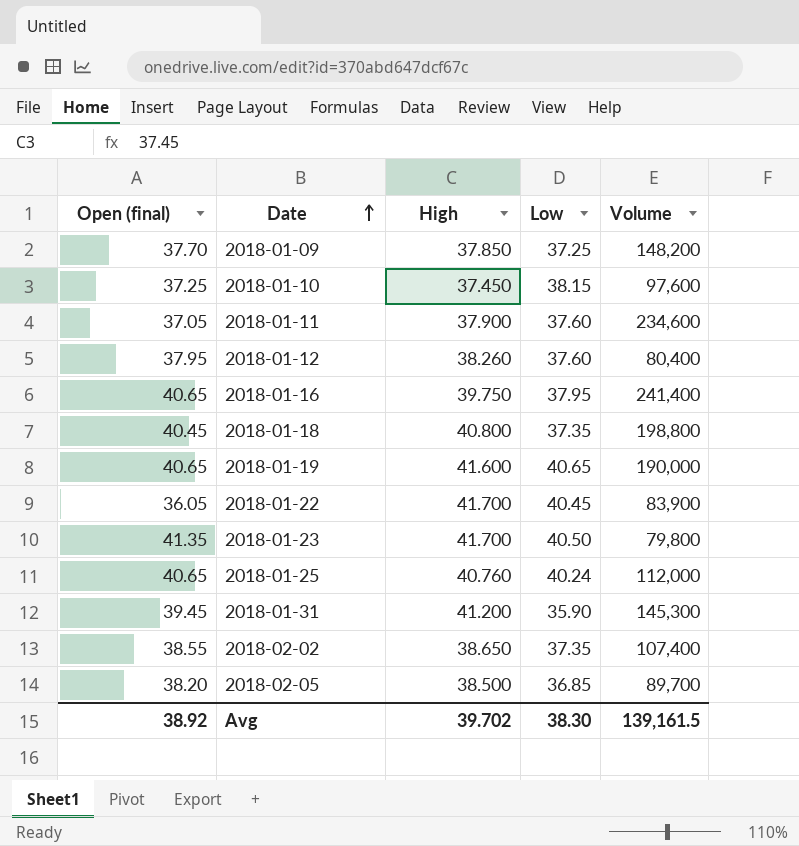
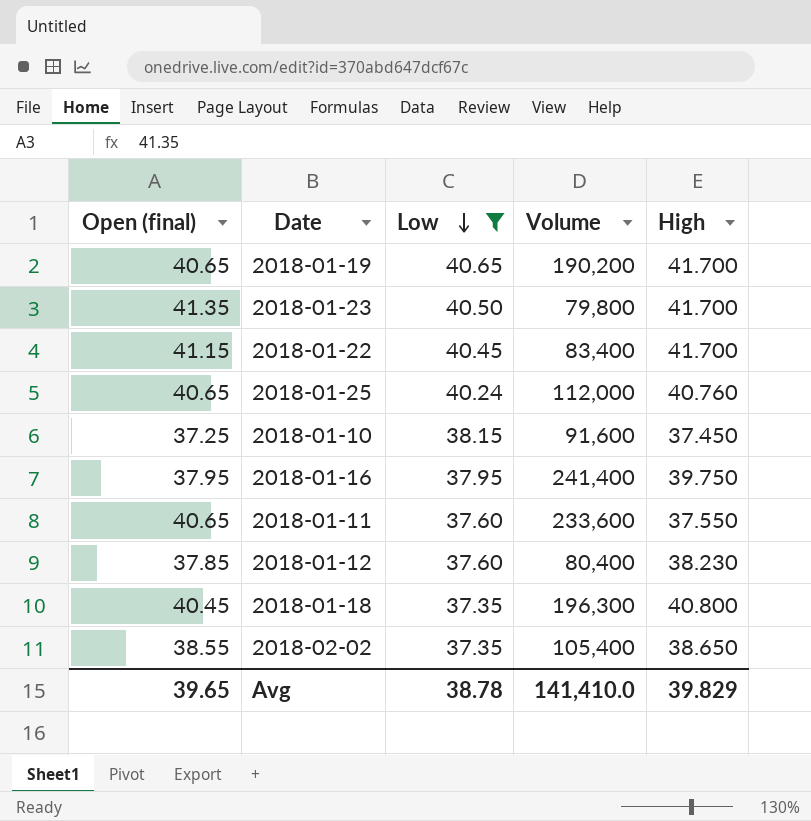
filter: none -> Low >= 37.35
row order: Date ascending -> Low descending
column High | position: 3 -> 5
2018-01-19 | Volume: 190,000 -> 190,200
2018-01-19 | High: 41.600 -> 41.700
2018-01-22 | Open (final): 36.05 -> 41.15
2018-01-22 | Volume: 83,900 -> 83,400
2018-01-10 | Volume: 97,600 -> 91,600
2018-01-16 | Open (final): 40.65 -> 37.95
2018-01-11 | Open (final): 37.05 -> 40.65
2018-01-11 | Volume: 234,600 -> 233,600
2018-01-11 | High: 37.900 -> 37.550
2018-01-12 | Open (final): 37.95 -> 37.85
2018-01-12 | High: 38.260 -> 38.230
2018-01-18 | Volume: 198,800 -> 196,300
2018-02-02 | Volume: 107,400 -> 105,400
Avg | Open (final): 38.92 -> 39.65
Avg | Low: 38.30 -> 38.78
Avg | Volume: 139,161.5 -> 141,410.0
Avg | High: 39.702 -> 39.829

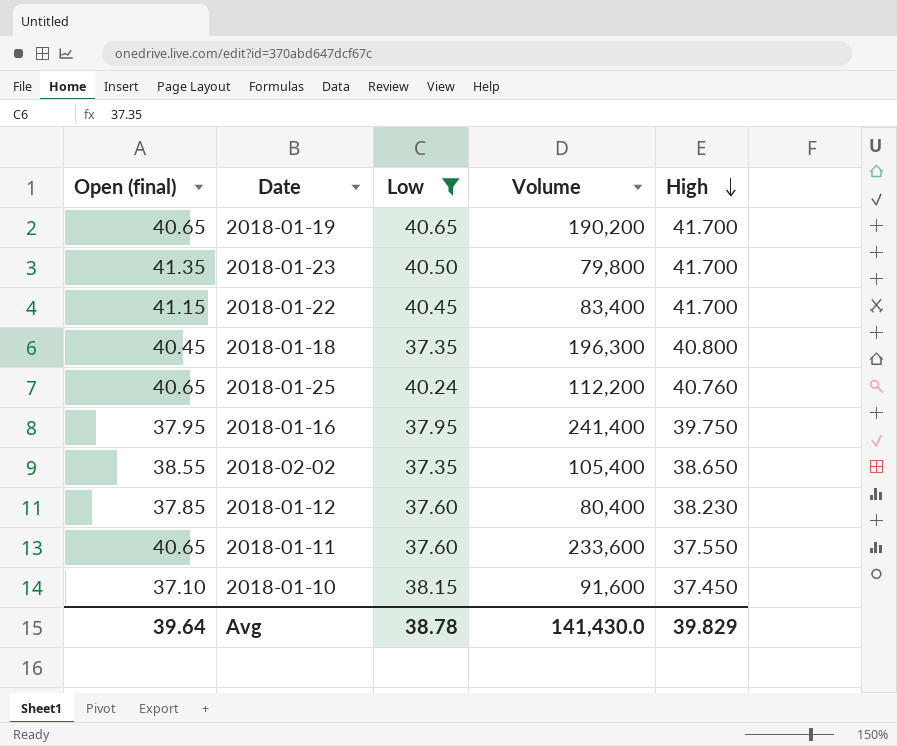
row order: Low descending -> High descending
2018-01-25 | Volume: 112,000 -> 112,200
2018-01-10 | Open (final): 37.25 -> 37.10
Avg | Open (final): 39.65 -> 39.64
Avg | Volume: 141,410.0 -> 141,430.0

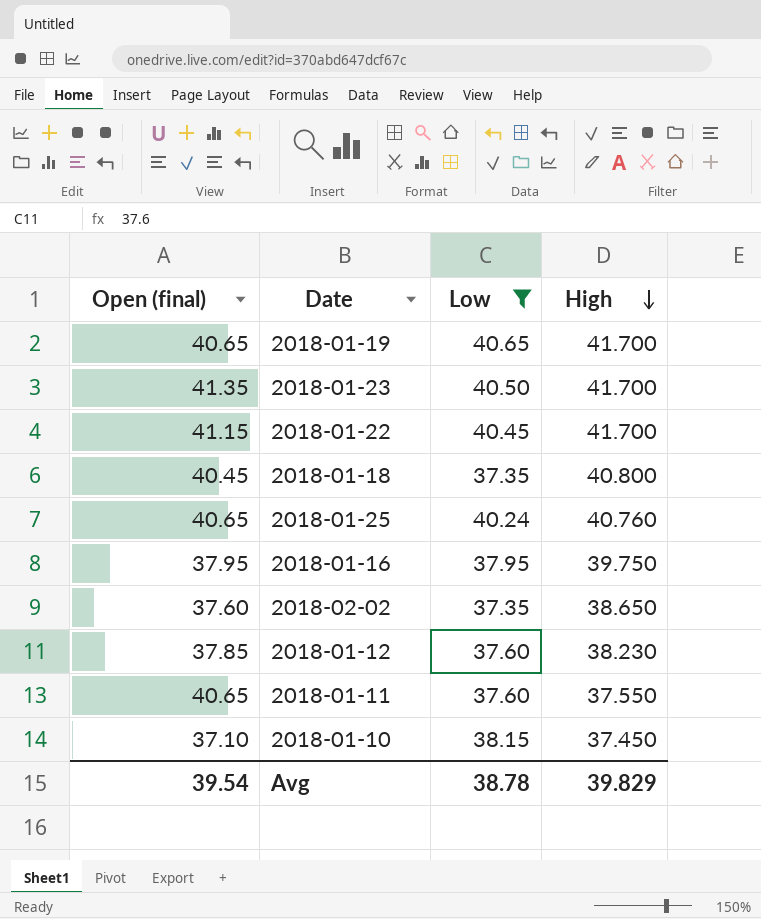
column Volume | position: 4 -> none
2018-02-02 | Open (final): 38.55 -> 37.60
Avg | Open (final): 39.64 -> 39.54

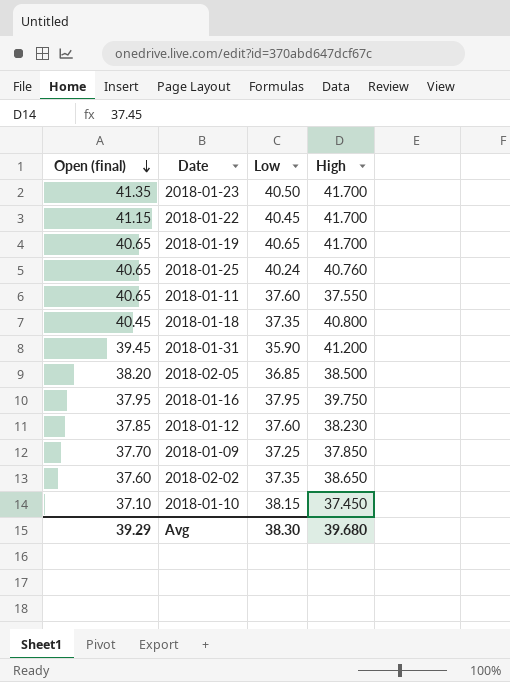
filter: Low >= 37.35 -> none
row order: High descending -> Open (final) descending
Avg | Open (final): 39.54 -> 39.29
Avg | Low: 38.78 -> 38.30
Avg | High: 39.829 -> 39.680

